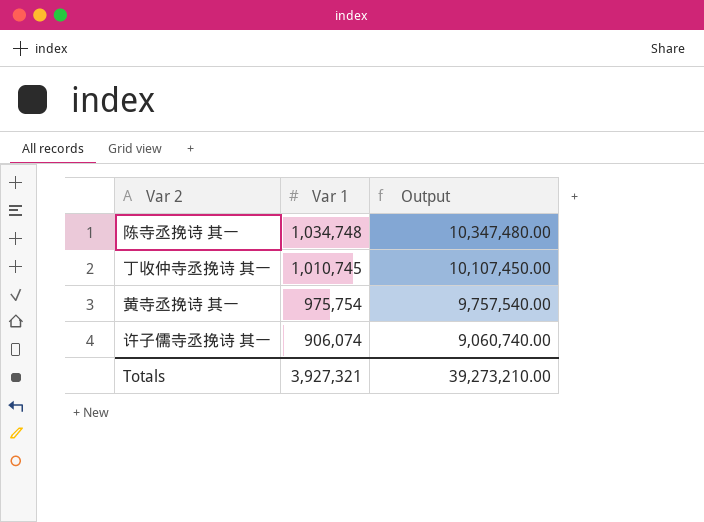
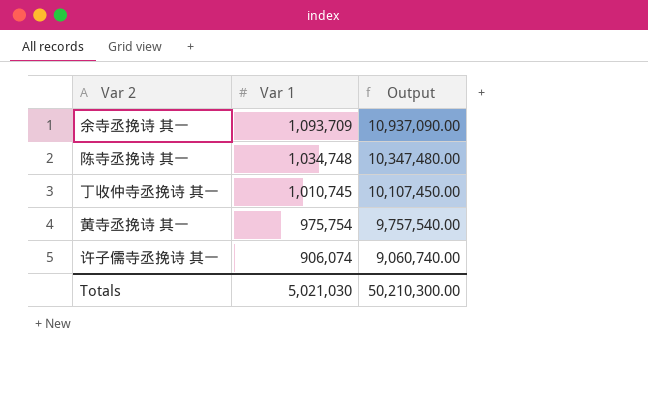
row 余寺丞挽诗 其一: none -> 1,093,709 | 10,937,090.00
Totals | Var 1: 3,927,321 -> 5,021,030
Totals | Output: 39,273,210.00 -> 50,210,300.00

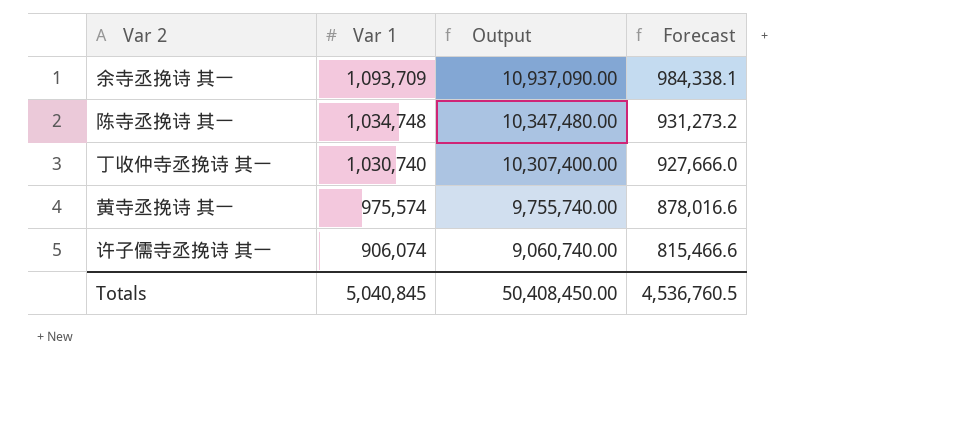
column Forecast | formula: none -> [Var 1] * 0.9
丁收仲寺丞挽诗 其一 | Var 1: 1,010,745 -> 1,030,740
丁收仲寺丞挽诗 其一 | Output: 10,107,450.00 -> 10,307,400.00
黄寺丞挽诗 其一 | Var 1: 975,754 -> 975,574
黄寺丞挽诗 其一 | Output: 9,757,540.00 -> 9,755,740.00
Totals | Var 1: 5,021,030 -> 5,040,845
Totals | Output: 50,210,300.00 -> 50,408,450.00

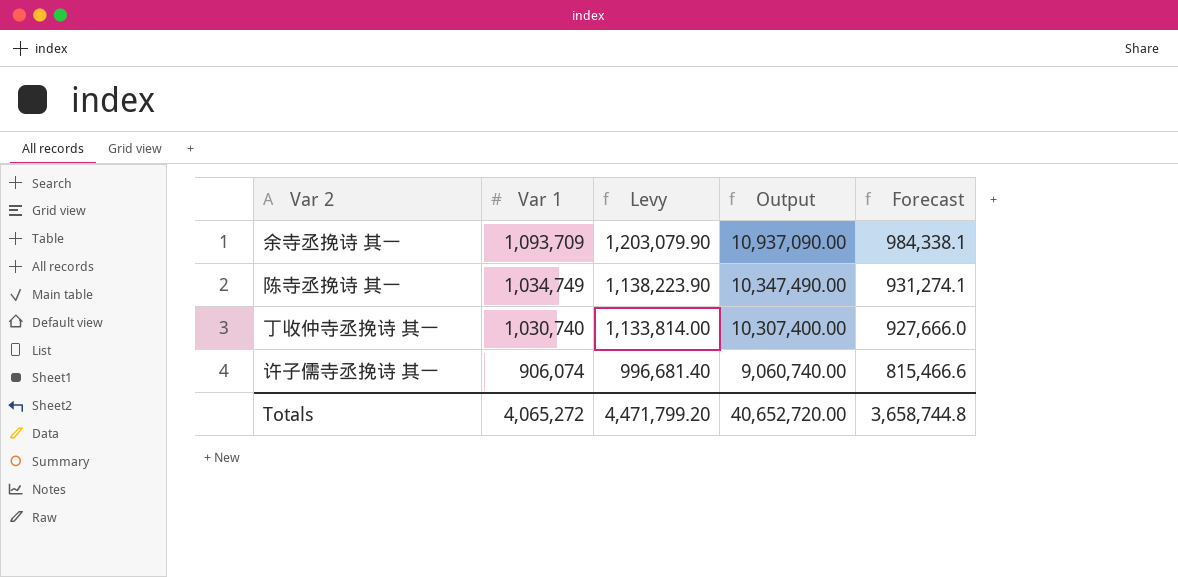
column Levy | formula: none -> [Var 1] * 1.1
row 黄寺丞挽诗 其一: 975,574 | 9,755,740.00 | 878,016.6 -> none
陈寺丞挽诗 其一 | Var 1: 1,034,748 -> 1,034,749
陈寺丞挽诗 其一 | Output: 10,347,480.00 -> 10,347,490.00
陈寺丞挽诗 其一 | Forecast: 931,273.2 -> 931,274.1
Totals | Var 1: 5,040,845 -> 4,065,272
Totals | Output: 50,408,450.00 -> 40,652,720.00
Totals | Forecast: 4,536,760.5 -> 3,658,744.8

